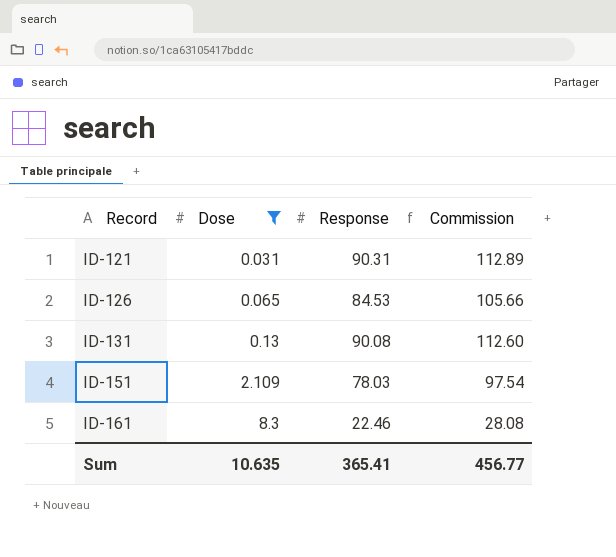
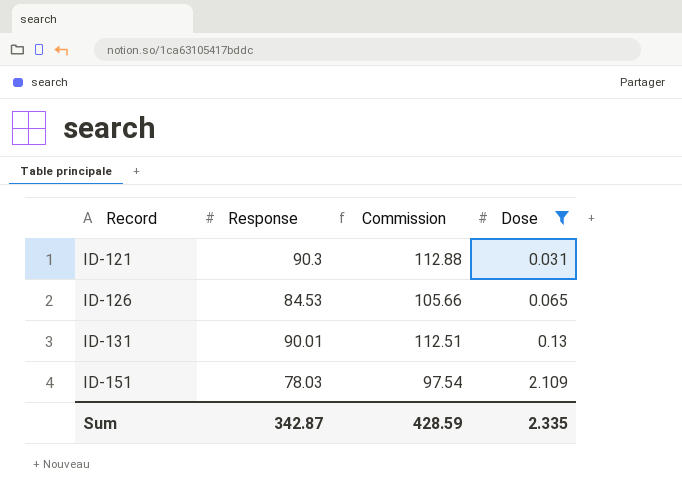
column Dose | position: 2 -> 4
row ID-161: 8.3 | 22.46 | 28.08 -> none
ID-121 | Response: 90.31 -> 90.3
ID-121 | Commission: 112.89 -> 112.88
ID-131 | Response: 90.08 -> 90.01
ID-131 | Commission: 112.60 -> 112.51
Sum | Response: 365.41 -> 342.87
Sum | Commission: 456.77 -> 428.59
Sum | Dose: 10.635 -> 2.335

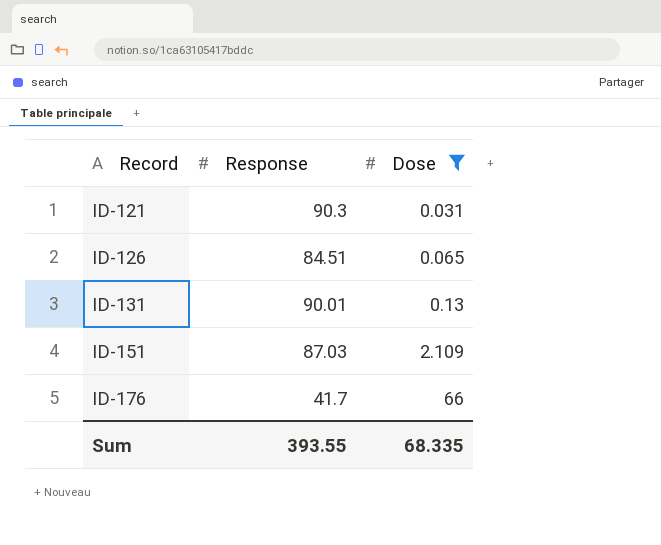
column Commission | formula: [Response] * 1.25 -> none
ID-126 | Response: 84.53 -> 84.51
ID-151 | Response: 78.03 -> 87.03
row ID-176: none -> 41.7 | 66
Sum | Response: 342.87 -> 393.55
Sum | Dose: 2.335 -> 68.335

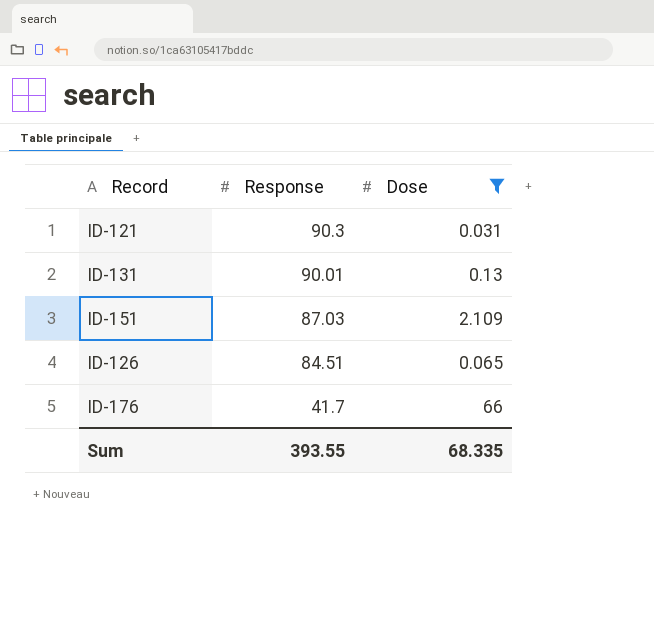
row order: Record ascending -> Response descending

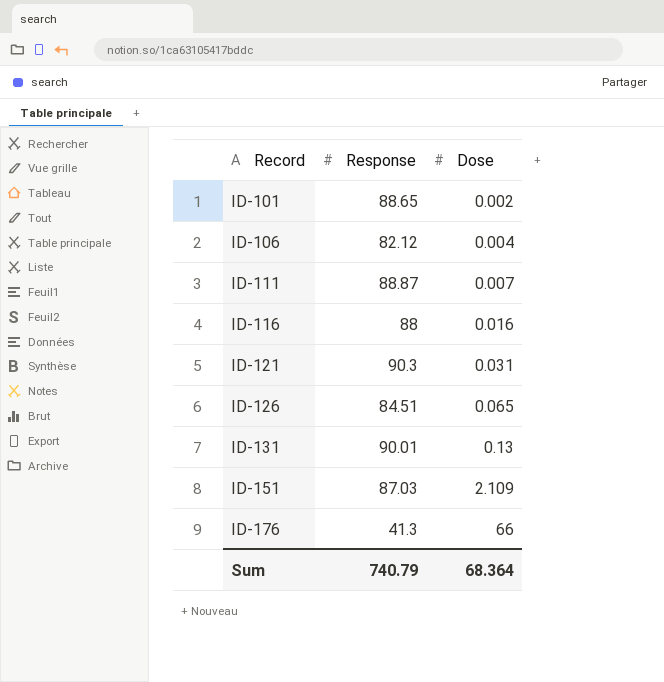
filter: Dose >= 0.031 -> none
row order: Response descending -> Record ascending
ID-176 | Response: 41.7 -> 41.3
Sum | Response: 393.55 -> 740.79
Sum | Dose: 68.335 -> 68.364

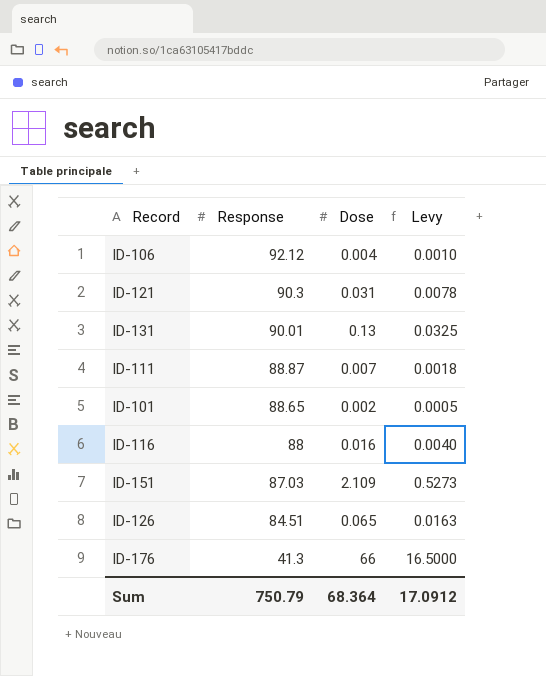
row order: Record ascending -> Response descending
column Levy | formula: none -> [Dose] * 0.25
ID-106 | Response: 82.12 -> 92.12
Sum | Response: 740.79 -> 750.79

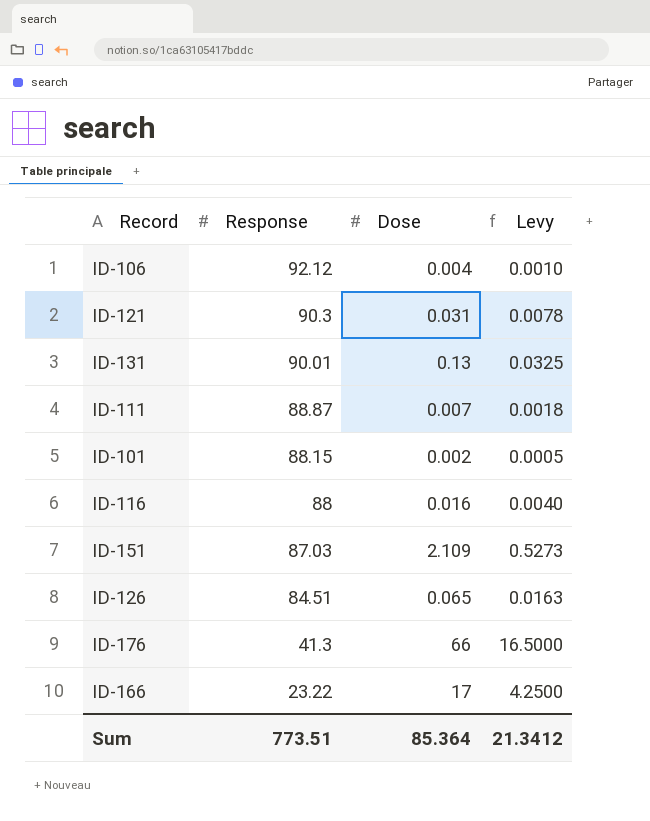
ID-101 | Response: 88.65 -> 88.15
row ID-166: none -> 23.22 | 17 | 4.2500
Sum | Response: 750.79 -> 773.51
Sum | Dose: 68.364 -> 85.364
Sum | Levy: 17.0912 -> 21.3412

